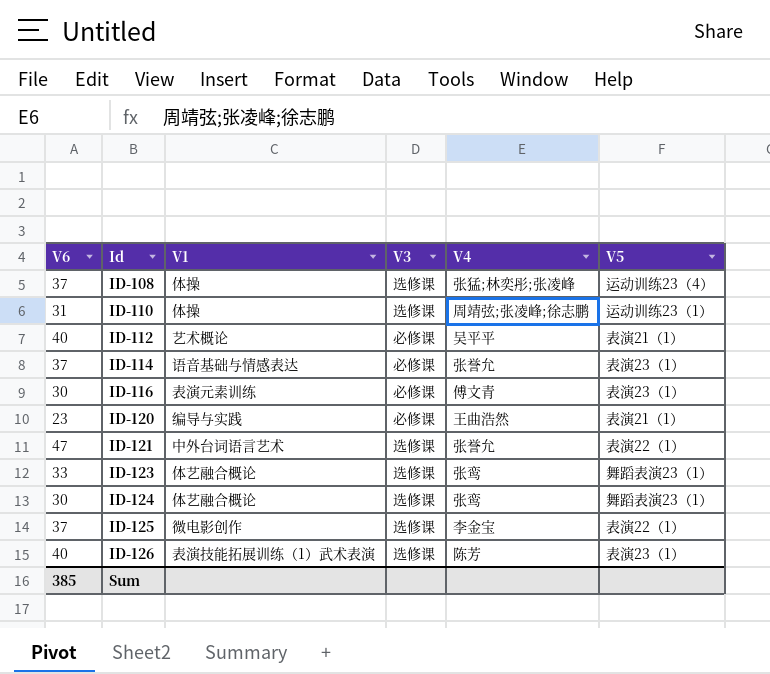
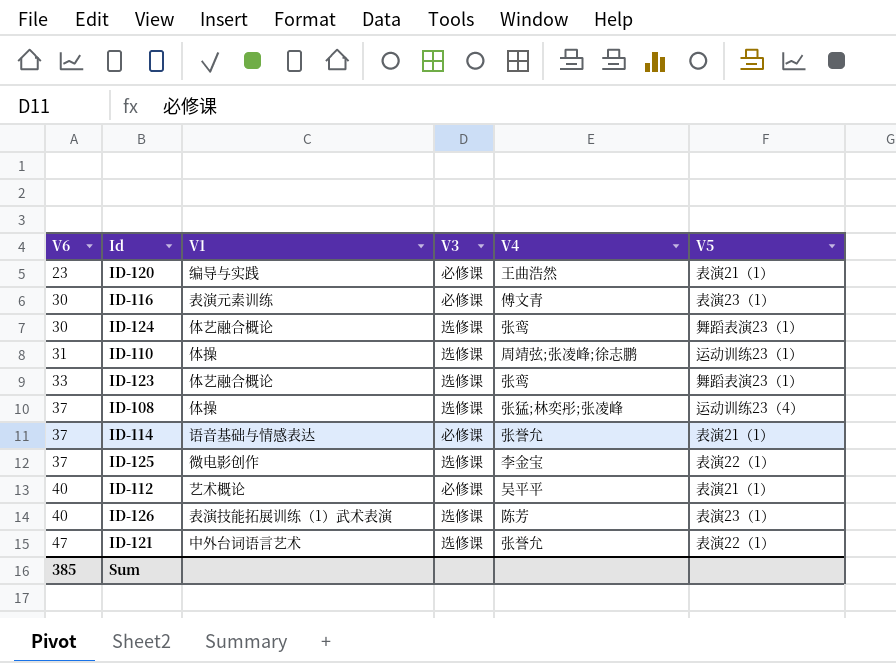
row order: Id ascending -> V6 ascending
ID-114 | V5: 表演23（1） -> 表演21（1）

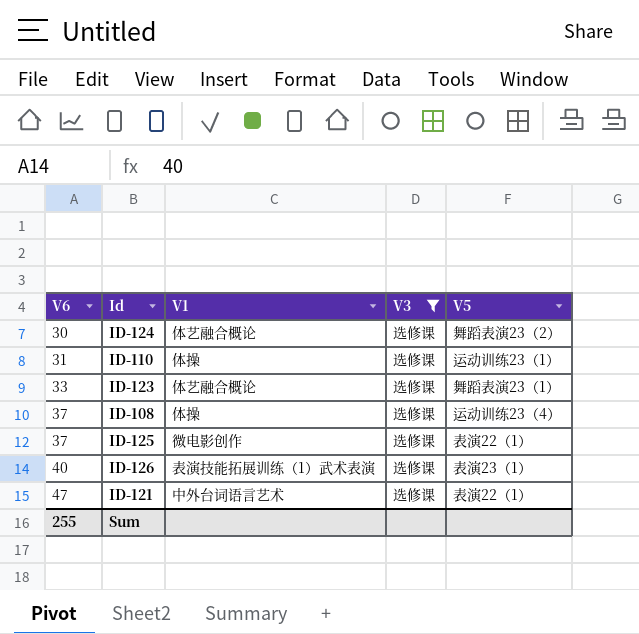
filter: none -> V3 = 选修课
column V4 | position: 5 -> none
ID-124 | V5: 舞蹈表演23（1） -> 舞蹈表演23（2）
Sum | V6: 385 -> 255

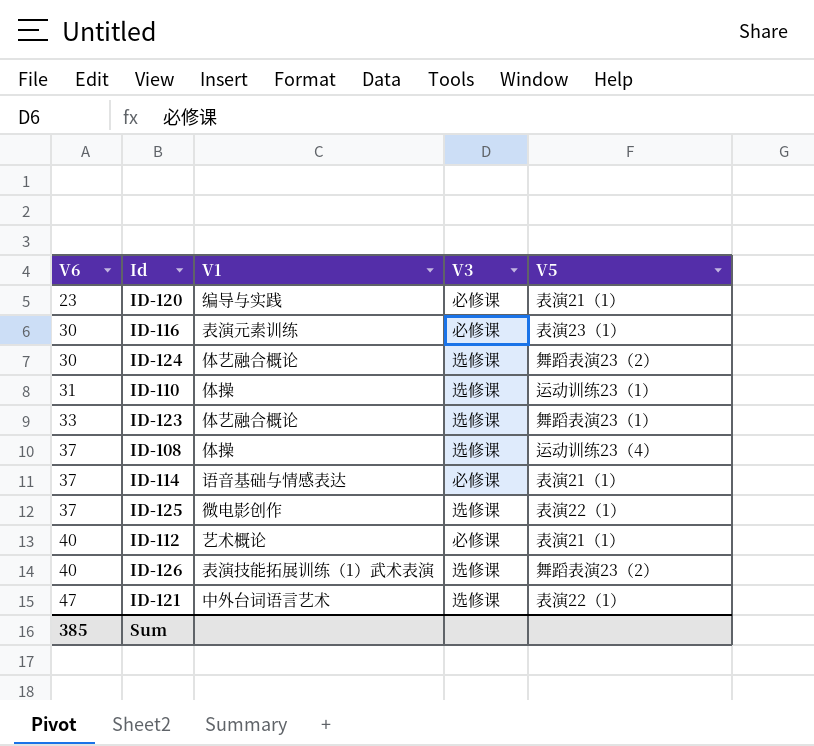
filter: V3 = 选修课 -> none
ID-126 | V5: 表演23（1） -> 舞蹈表演23（2）
Sum | V6: 255 -> 385

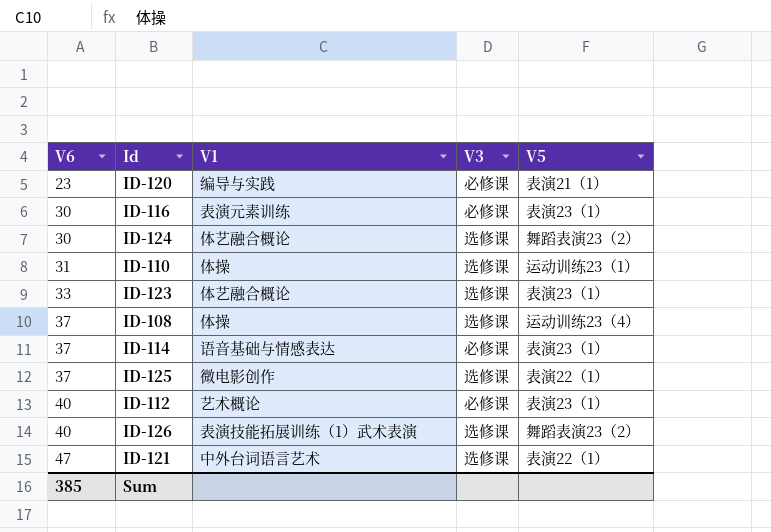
ID-123 | V5: 舞蹈表演23（1） -> 表演23（1）
ID-114 | V5: 表演21（1） -> 表演23（1）
ID-112 | V5: 表演21（1） -> 表演23（1）

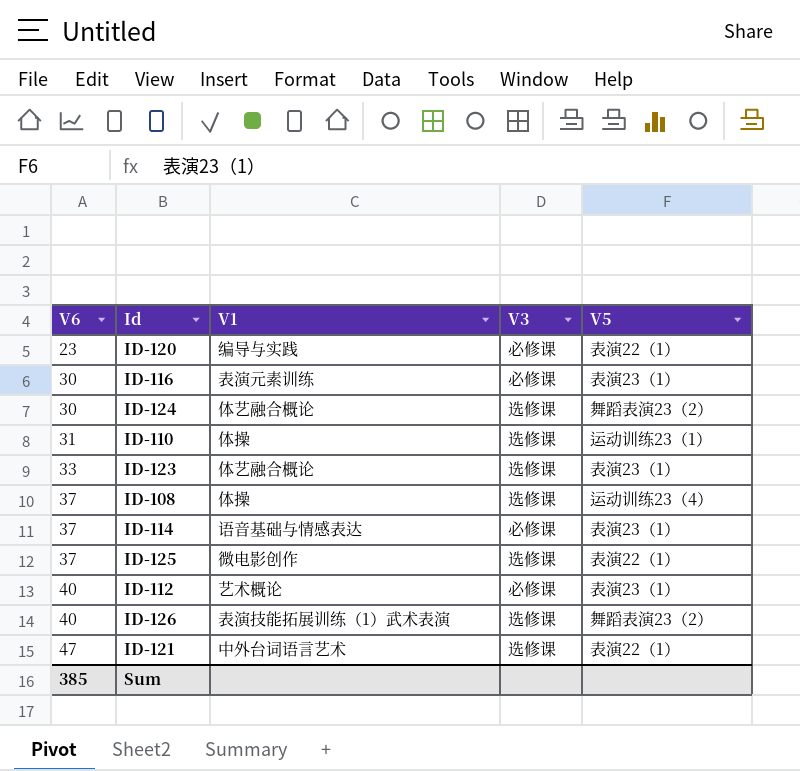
ID-120 | V5: 表演21（1） -> 表演22（1）

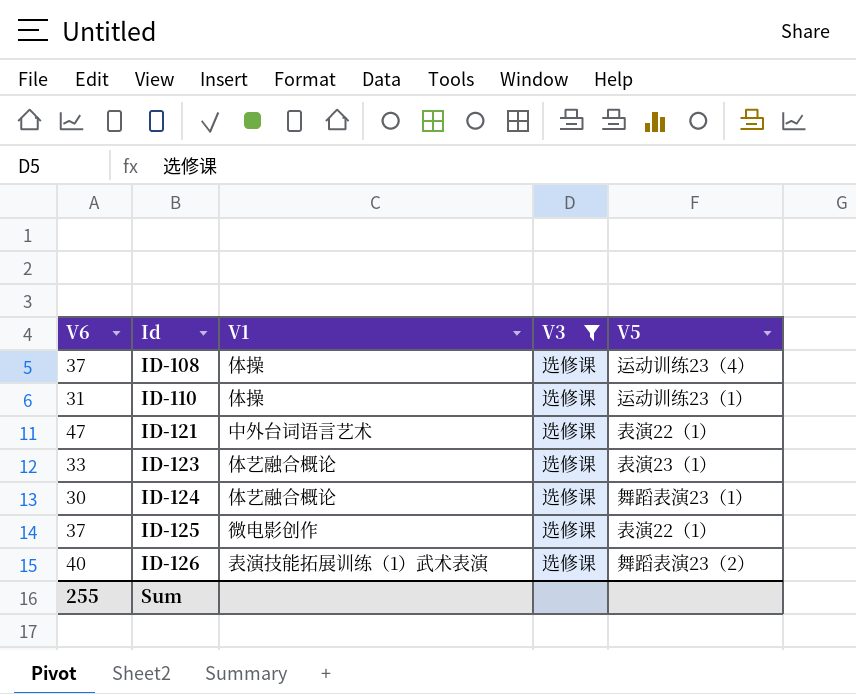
filter: none -> V3 = 选修课
row order: V6 ascending -> Id ascending
ID-124 | V5: 舞蹈表演23（2） -> 舞蹈表演23（1）
Sum | V6: 385 -> 255

